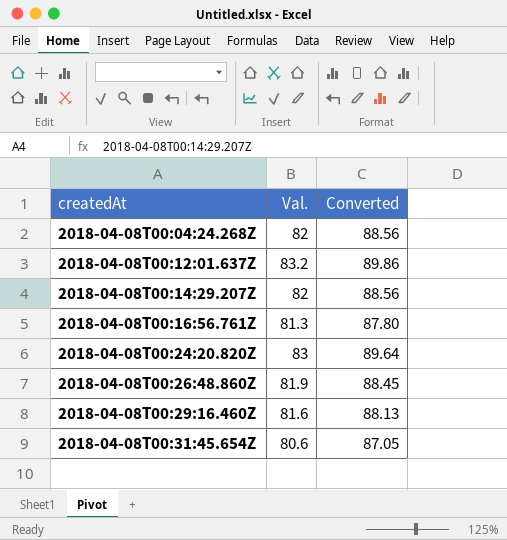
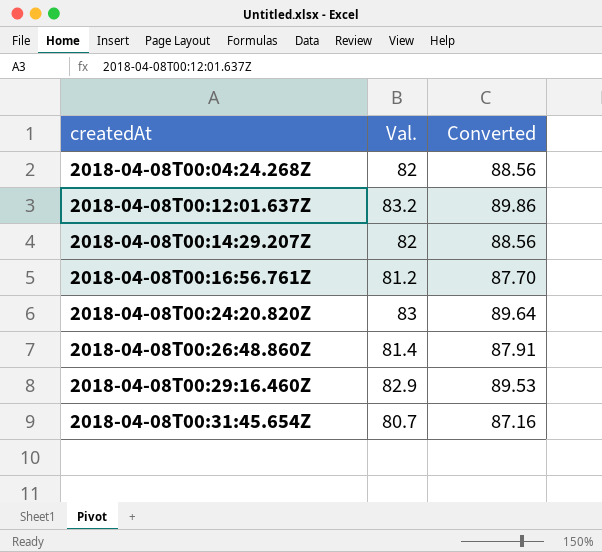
2018-04-08T00:16:56.761Z | Val.: 81.3 -> 81.2
2018-04-08T00:16:56.761Z | Converted: 87.80 -> 87.70
2018-04-08T00:26:48.860Z | Val.: 81.9 -> 81.4
2018-04-08T00:26:48.860Z | Converted: 88.45 -> 87.91
2018-04-08T00:29:16.460Z | Val.: 81.6 -> 82.9
2018-04-08T00:29:16.460Z | Converted: 88.13 -> 89.53
2018-04-08T00:31:45.654Z | Val.: 80.6 -> 80.7
2018-04-08T00:31:45.654Z | Converted: 87.05 -> 87.16

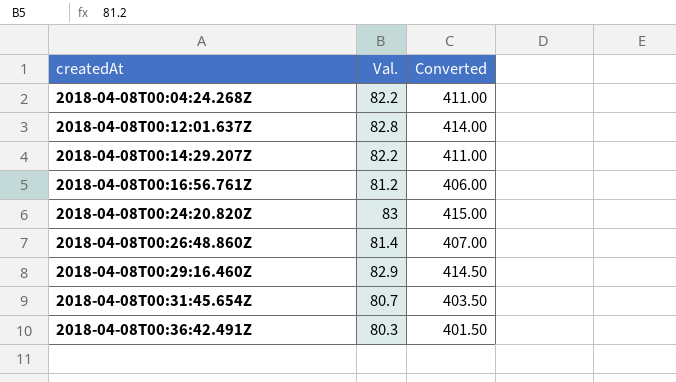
column Converted | formula: [Val.] * 1.08 -> [Val.] * 5
2018-04-08T00:04:24.268Z | Val.: 82 -> 82.2
2018-04-08T00:12:01.637Z | Val.: 83.2 -> 82.8
2018-04-08T00:14:29.207Z | Val.: 82 -> 82.2
row 2018-04-08T00:36:42.491Z: none -> 80.3 | 401.50

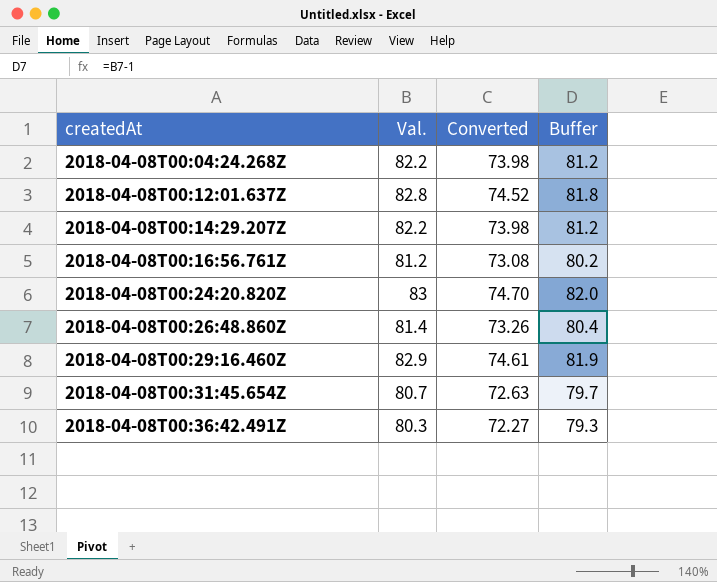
column Converted | formula: [Val.] * 5 -> [Val.] * 0.9
column Buffer | formula: none -> [Val.] - 1

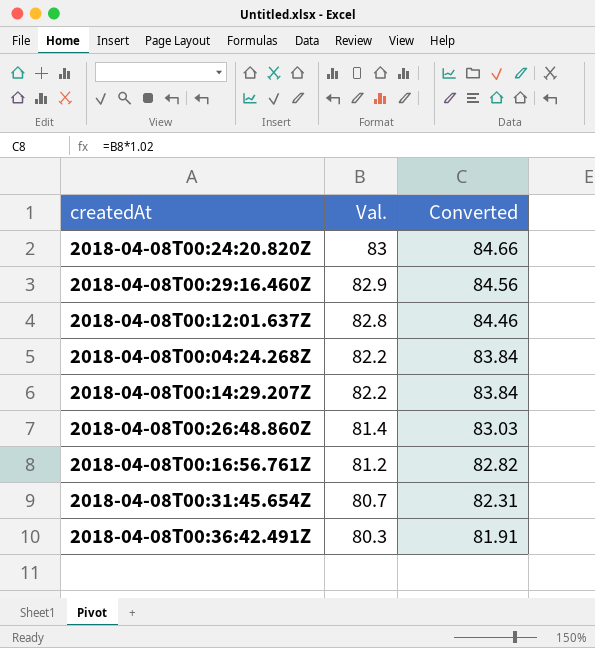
row order: createdAt ascending -> Val. descending
column Buffer | formula: [Val.] - 1 -> none
column Converted | formula: [Val.] * 0.9 -> [Val.] * 1.02

